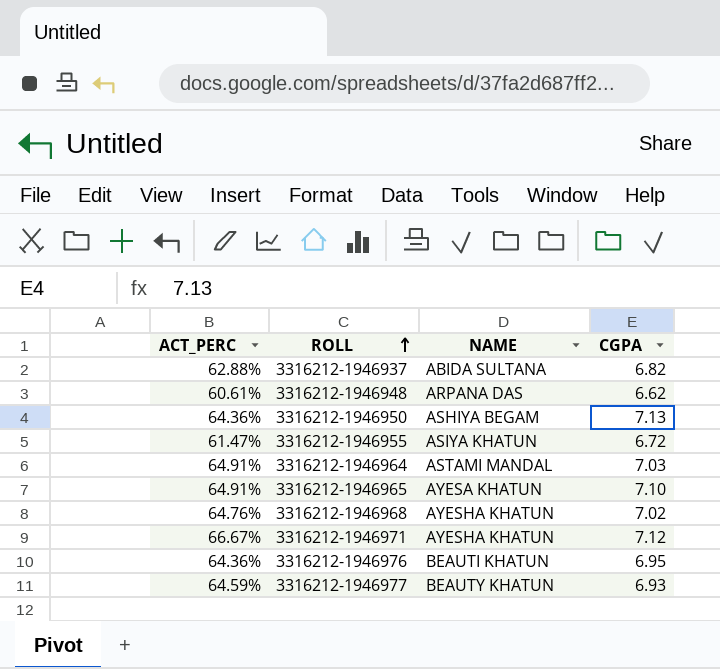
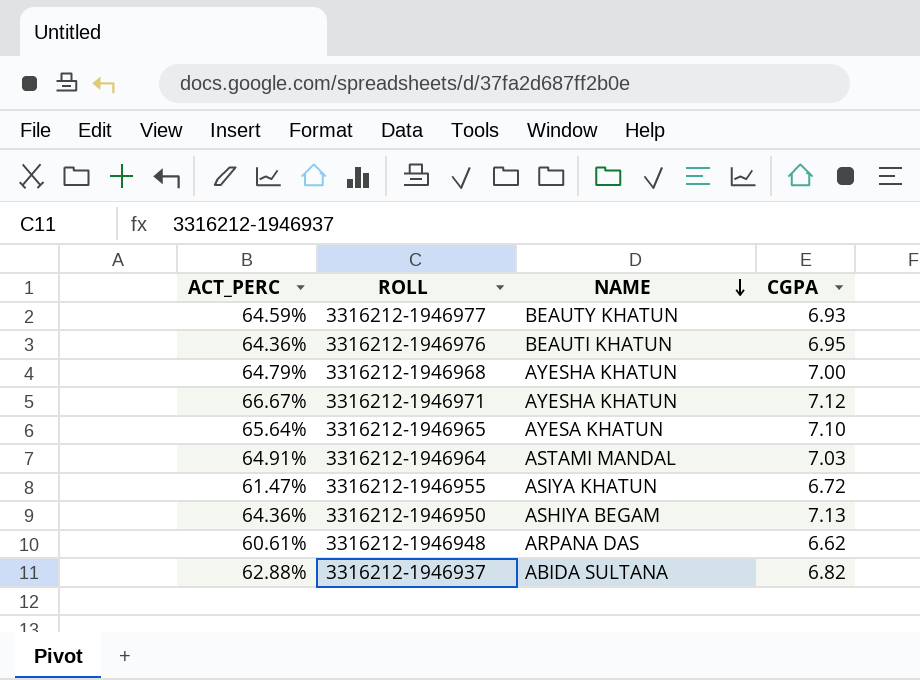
row order: ROLL ascending -> NAME descending
3316212-1946968 | ACT_PERC: 64.76% -> 64.79%
3316212-1946968 | CGPA: 7.02 -> 7.00
3316212-1946965 | ACT_PERC: 64.91% -> 65.64%

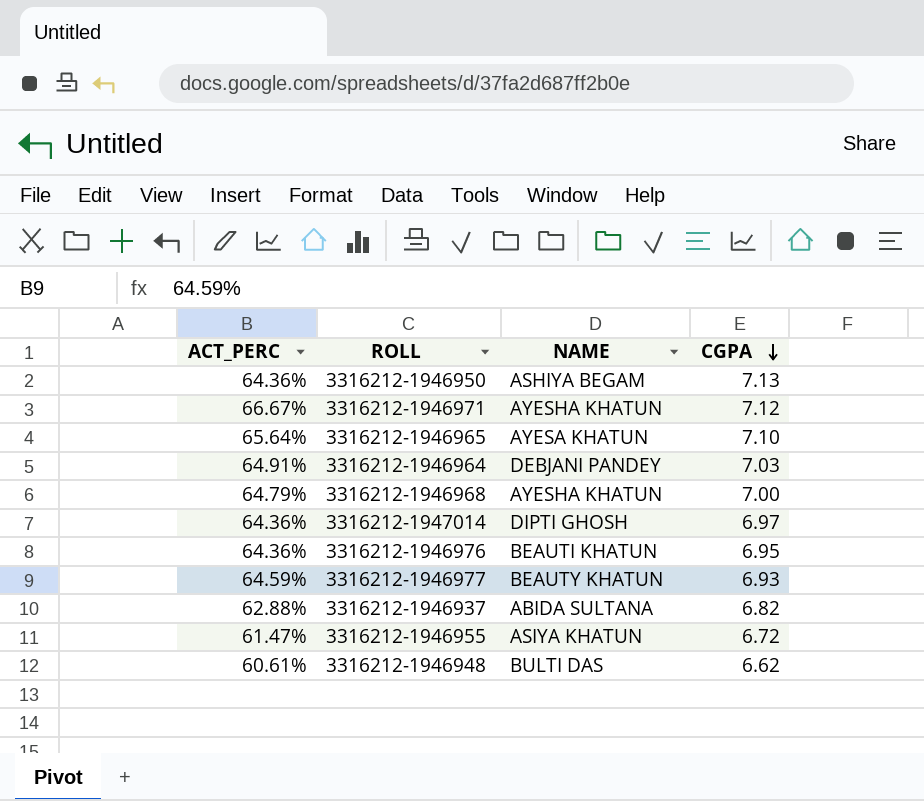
row order: NAME descending -> CGPA descending
3316212-1946964 | NAME: ASTAMI MANDAL -> DEBJANI PANDEY
row 3316212-1947014: none -> 64.36% | DIPTI GHOSH | 6.97
3316212-1946948 | NAME: ARPANA DAS -> BULTI DAS

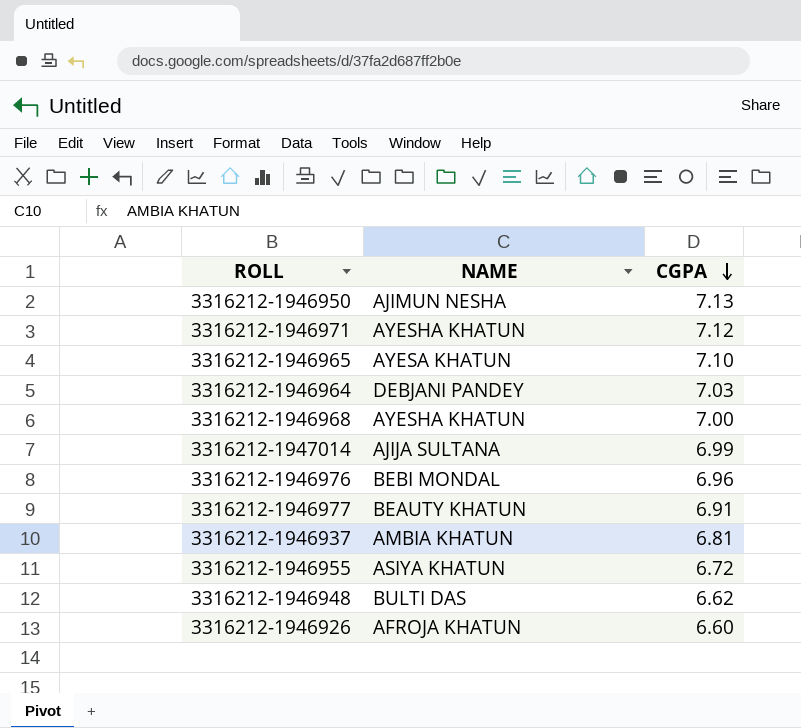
column ACT_PERC | position: 1 -> none
3316212-1946950 | NAME: ASHIYA BEGAM -> AJIMUN NESHA
3316212-1947014 | NAME: DIPTI GHOSH -> AJIJA SULTANA
3316212-1947014 | CGPA: 6.97 -> 6.99
3316212-1946976 | NAME: BEAUTI KHATUN -> BEBI MONDAL
3316212-1946976 | CGPA: 6.95 -> 6.96
3316212-1946977 | CGPA: 6.93 -> 6.91
3316212-1946937 | NAME: ABIDA SULTANA -> AMBIA KHATUN
3316212-1946937 | CGPA: 6.82 -> 6.81
row 3316212-1946926: none -> AFROJA KHATUN | 6.60

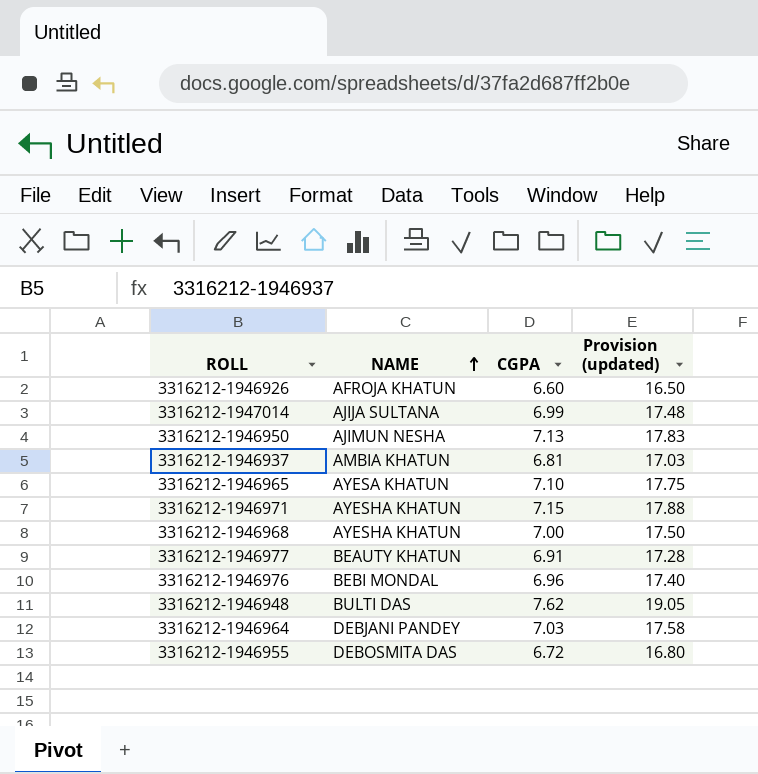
row order: CGPA descending -> NAME ascending
column Provision (updated) | formula: none -> [CGPA] * 2.5
3316212-1946971 | CGPA: 7.12 -> 7.15
3316212-1946948 | CGPA: 6.62 -> 7.62
3316212-1946955 | NAME: ASIYA KHATUN -> DEBOSMITA DAS

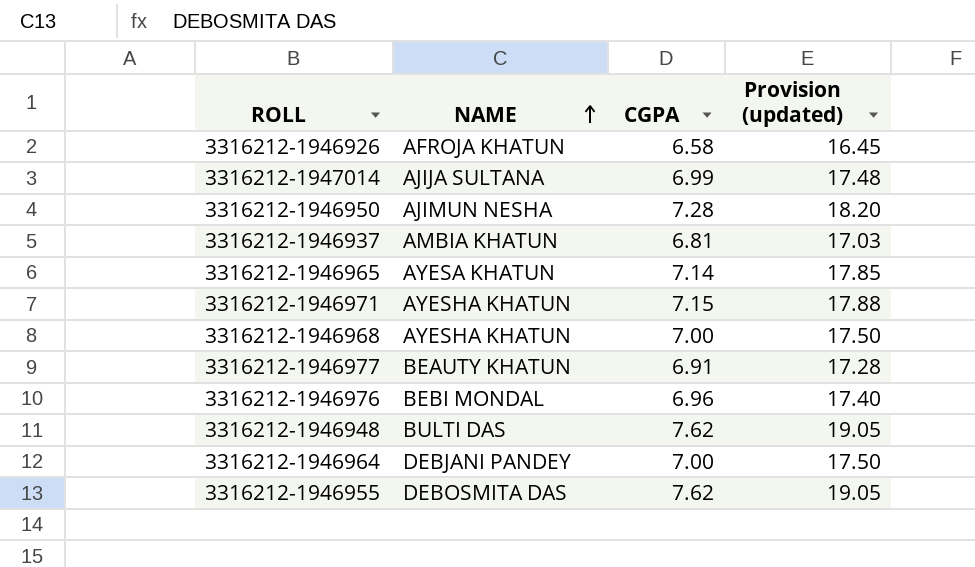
3316212-1946926 | CGPA: 6.60 -> 6.58
3316212-1946926 | Provision (updated): 16.50 -> 16.45
3316212-1946950 | CGPA: 7.13 -> 7.28
3316212-1946950 | Provision (updated): 17.83 -> 18.20
3316212-1946965 | CGPA: 7.10 -> 7.14
3316212-1946965 | Provision (updated): 17.75 -> 17.85
3316212-1946964 | CGPA: 7.03 -> 7.00
3316212-1946964 | Provision (updated): 17.58 -> 17.50
3316212-1946955 | CGPA: 6.72 -> 7.62
3316212-1946955 | Provision (updated): 16.80 -> 19.05

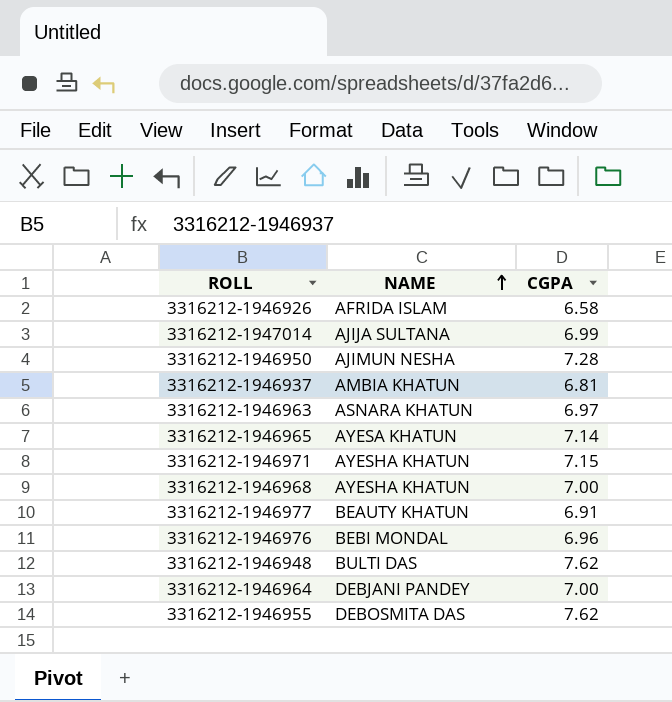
column Provision (updated) | formula: [CGPA] * 2.5 -> none
3316212-1946926 | NAME: AFROJA KHATUN -> AFRIDA ISLAM
row 3316212-1946963: none -> ASNARA KHATUN | 6.97

